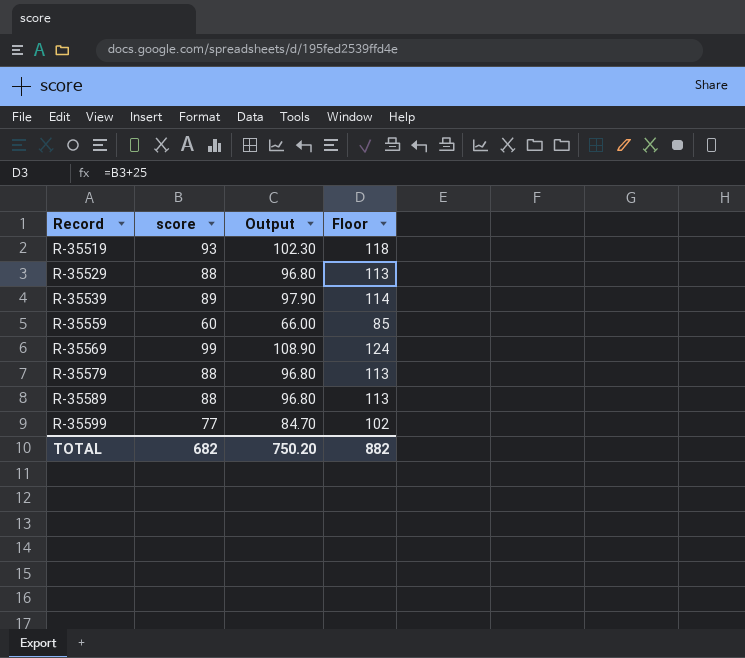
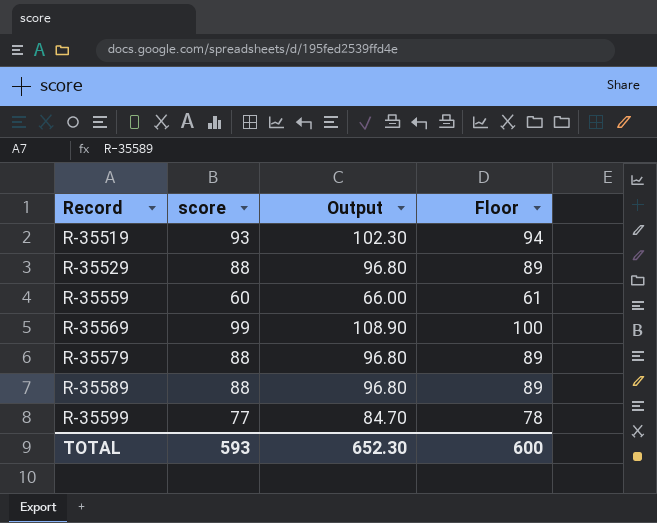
column Floor | formula: [score] + 25 -> [score] + 1
row R-35539: 89 | 97.90 | 114 -> none
TOTAL | score: 682 -> 593
TOTAL | Output: 750.20 -> 652.30
TOTAL | Floor: 882 -> 600

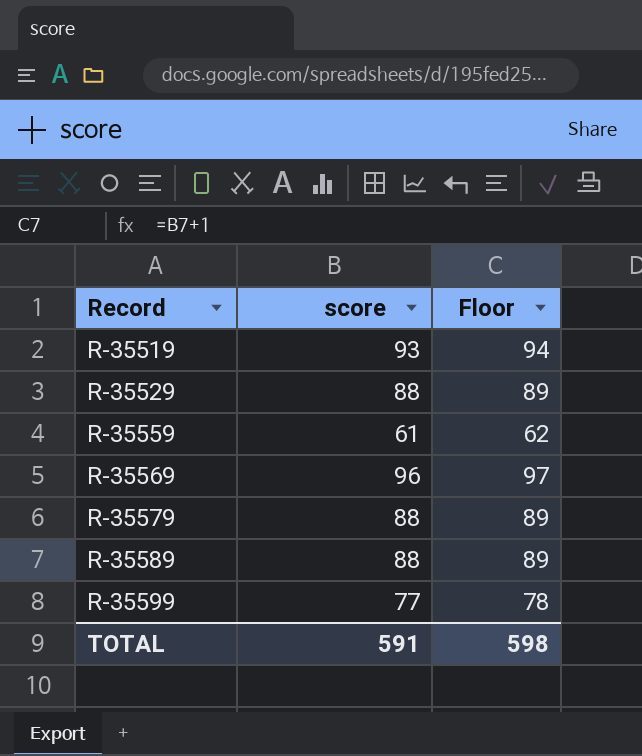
column Output | formula: [score] * 1.1 -> none
R-35559 | score: 60 -> 61
R-35559 | Floor: 61 -> 62
R-35569 | score: 99 -> 96
R-35569 | Floor: 100 -> 97
TOTAL | score: 593 -> 591
TOTAL | Floor: 600 -> 598

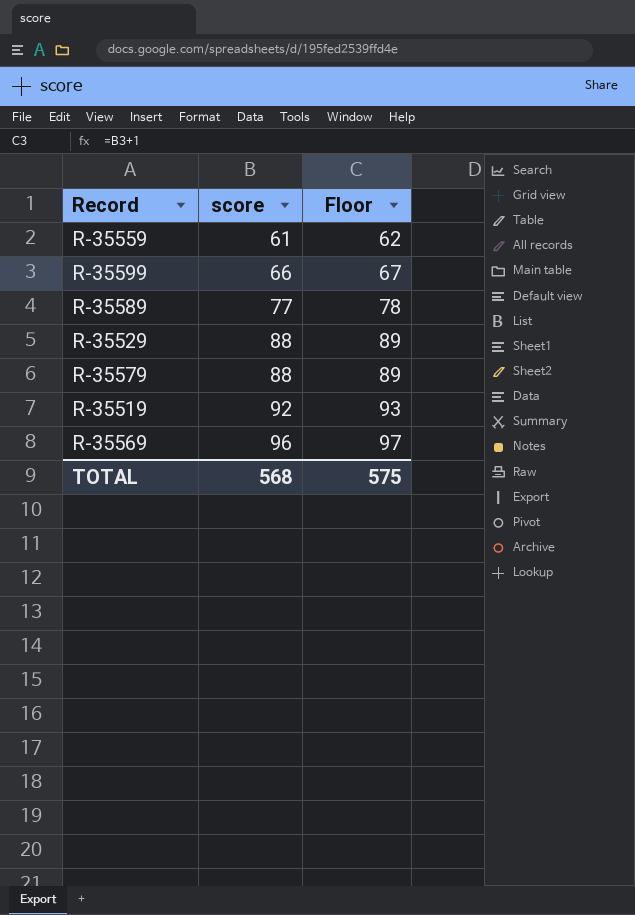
row order: Record ascending -> score ascending
R-35599 | score: 77 -> 66
R-35599 | Floor: 78 -> 67
R-35589 | score: 88 -> 77
R-35589 | Floor: 89 -> 78
R-35519 | score: 93 -> 92
R-35519 | Floor: 94 -> 93
TOTAL | score: 591 -> 568
TOTAL | Floor: 598 -> 575

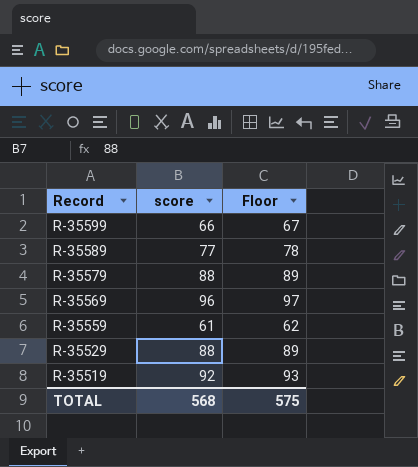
row order: score ascending -> Record descending

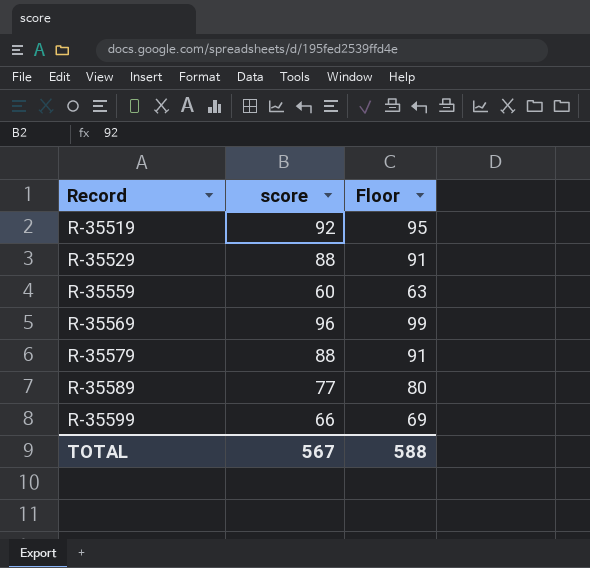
row order: Record descending -> Record ascending
column Floor | formula: [score] + 1 -> [score] + 3
R-35559 | score: 61 -> 60
TOTAL | score: 568 -> 567
TOTAL | Floor: 575 -> 588

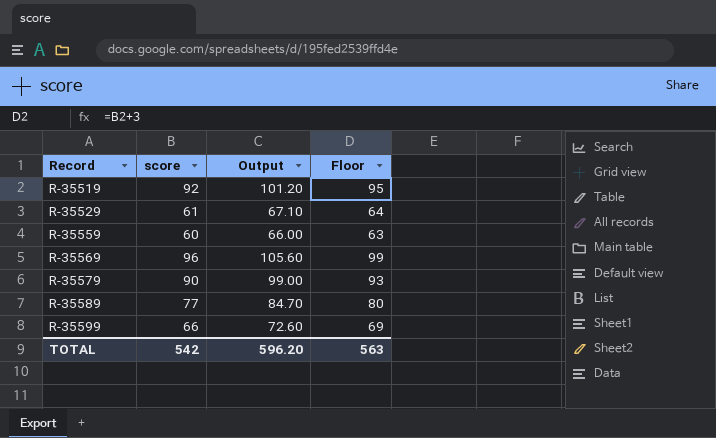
column Output | formula: none -> [score] * 1.1
R-35529 | score: 88 -> 61
R-35529 | Floor: 91 -> 64
R-35579 | score: 88 -> 90
R-35579 | Floor: 91 -> 93
TOTAL | score: 567 -> 542
TOTAL | Floor: 588 -> 563

